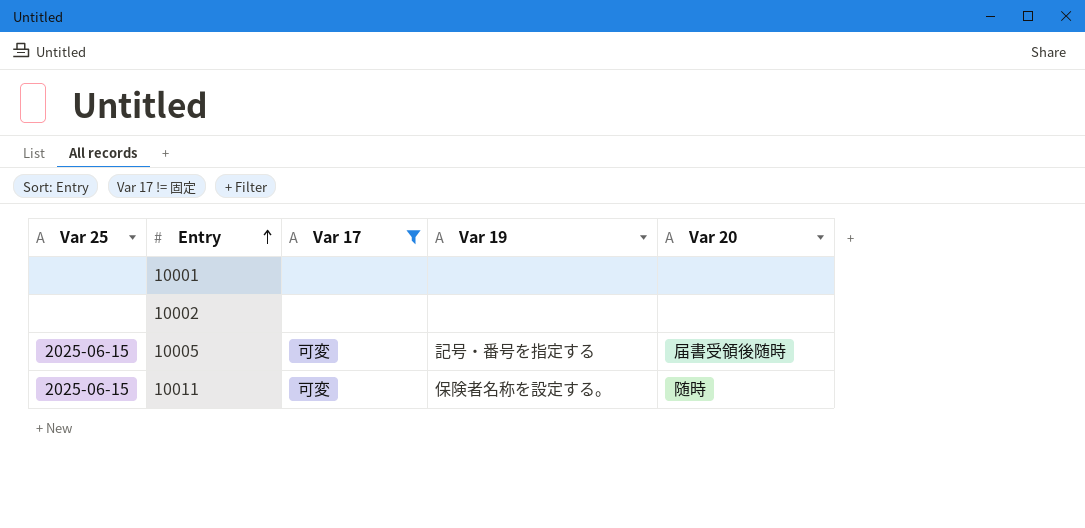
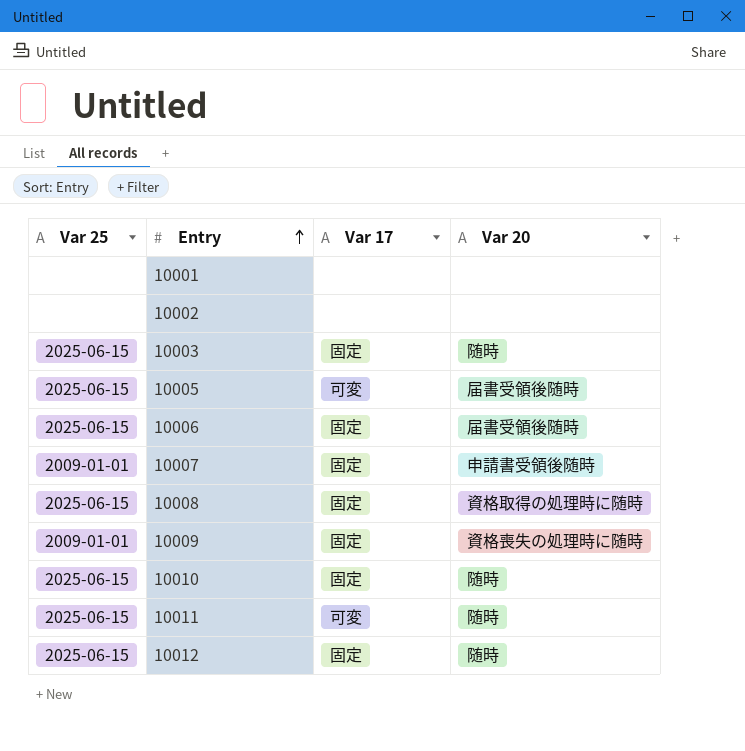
filter: Var 17 != 固定 -> none
column Var 19 | position: 4 -> none

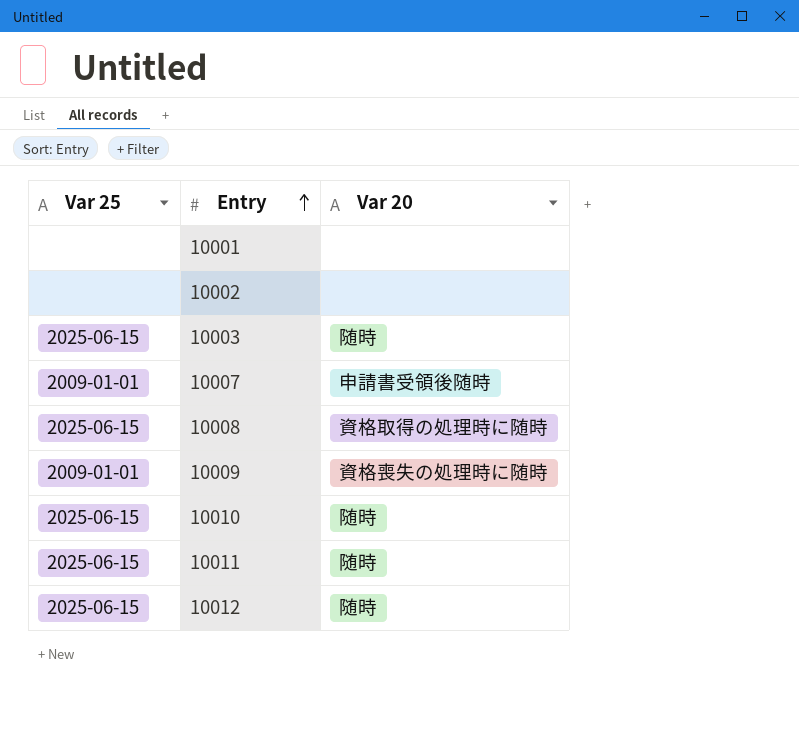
column Var 17 | position: 3 -> none
row 10005: 2025-06-15 | 可変 | 届書受領後随時 -> none
row 10006: 2025-06-15 | 固定 | 届書受領後随時 -> none

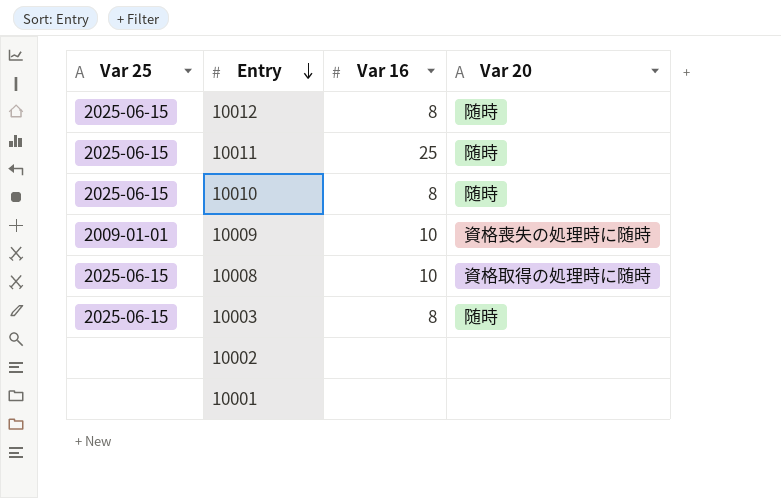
row order: Entry ascending -> Entry descending
column Var 16 | position: none -> 3
row 10007: 2009-01-01 | 申請書受領後随時 -> none

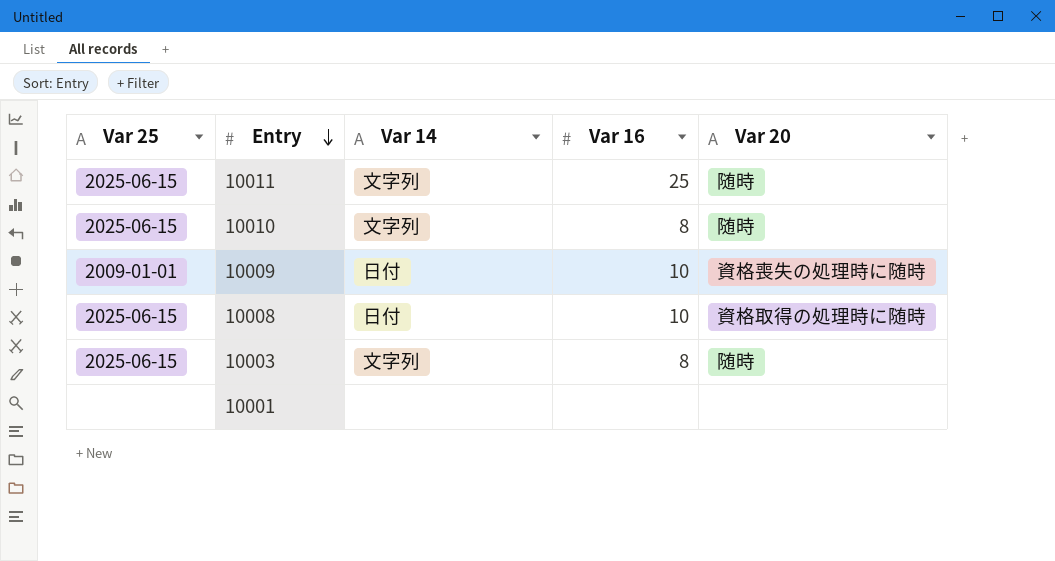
column Var 14 | position: none -> 3
row 10012: 2025-06-15 | 8 | 随時 -> none
row 10002: none | none | none -> none

